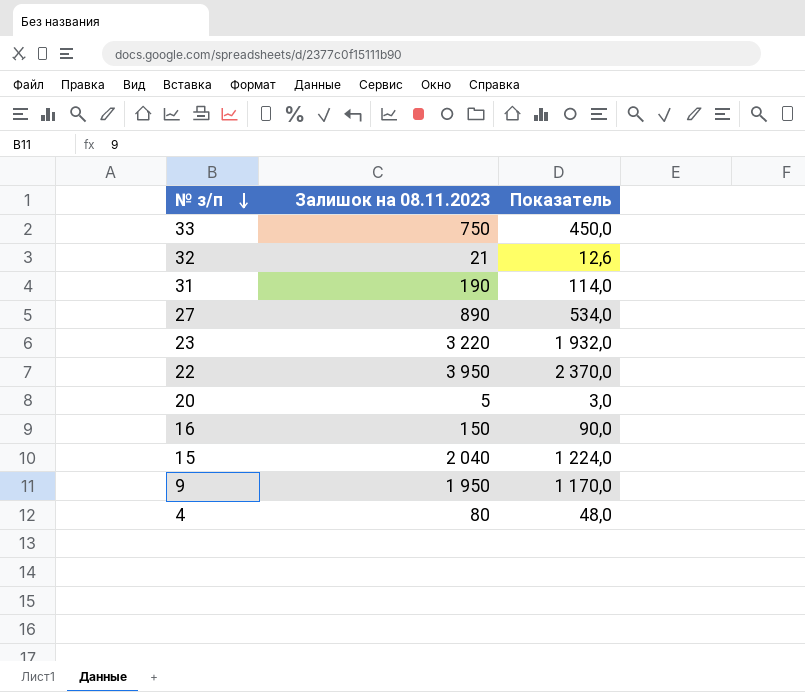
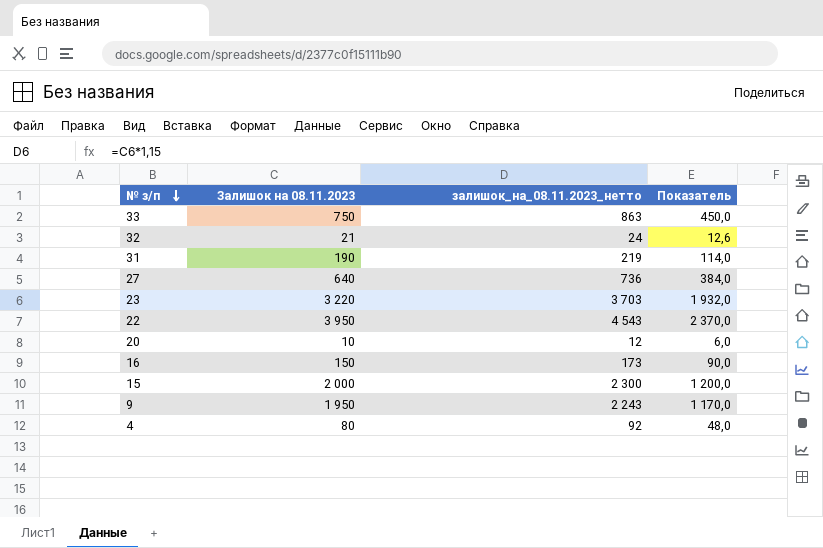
column залишок_на_08.11.2023_нетто | formula: none -> [Залишок на 08.11.2023] * 1,15
27 | Залишок на 08.11.2023: 890 -> 640
27 | Показатель: 534,0 -> 384,0
20 | Залишок на 08.11.2023: 5 -> 10
20 | Показатель: 3,0 -> 6,0
15 | Залишок на 08.11.2023: 2 040 -> 2 000
15 | Показатель: 1 224,0 -> 1 200,0

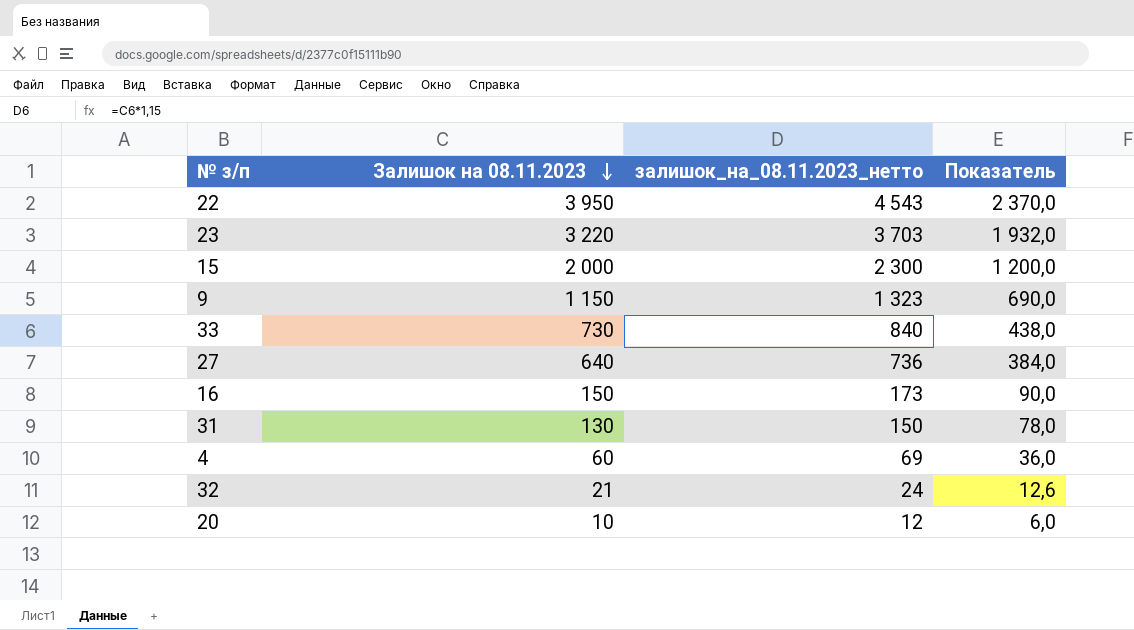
row order: № з/п descending -> Залишок на 08.11.2023 descending
9 | Залишок на 08.11.2023: 1 950 -> 1 150
9 | залишок_на_08.11.2023_нетто: 2 243 -> 1 323
9 | Показатель: 1 170,0 -> 690,0
33 | Залишок на 08.11.2023: 750 -> 730
33 | залишок_на_08.11.2023_нетто: 863 -> 840
33 | Показатель: 450,0 -> 438,0
31 | Залишок на 08.11.2023: 190 -> 130
31 | залишок_на_08.11.2023_нетто: 219 -> 150
31 | Показатель: 114,0 -> 78,0
4 | Залишок на 08.11.2023: 80 -> 60
4 | залишок_на_08.11.2023_нетто: 92 -> 69
4 | Показатель: 48,0 -> 36,0

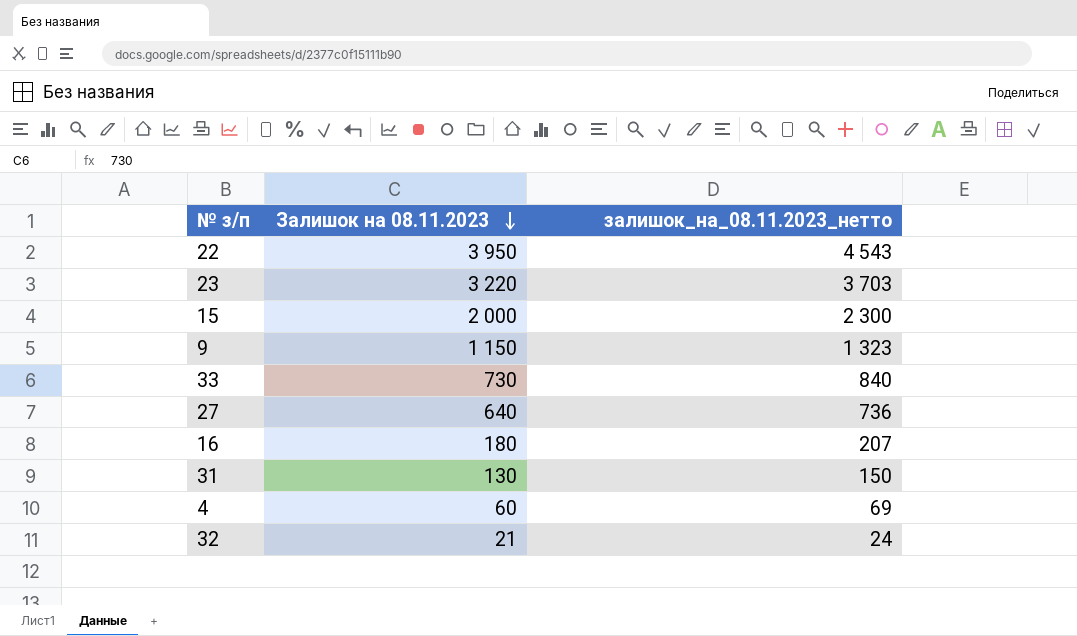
column Показатель | formula: [Залишок на 08.11.2023] * 0,6 -> none
row 20: 10 | 12 | 6,0 -> none
16 | Залишок на 08.11.2023: 150 -> 180
16 | залишок_на_08.11.2023_нетто: 173 -> 207

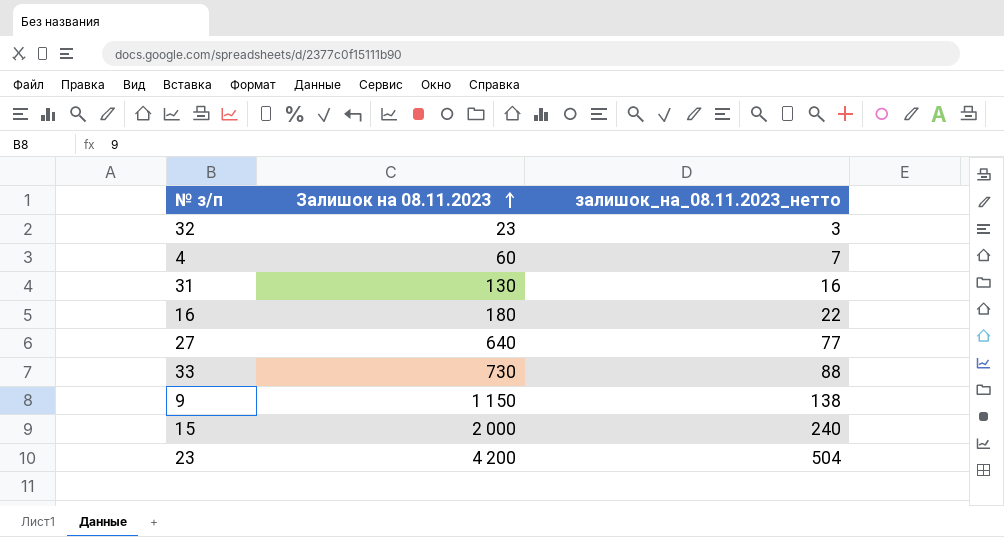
row order: Залишок на 08.11.2023 descending -> Залишок на 08.11.2023 ascending
column залишок_на_08.11.2023_нетто | formula: [Залишок на 08.11.2023] * 1,15 -> [Залишок на 08.11.2023] * 0,12
row 22: 3 950 | 4 543 -> none
32 | Залишок на 08.11.2023: 21 -> 23
23 | Залишок на 08.11.2023: 3 220 -> 4 200

